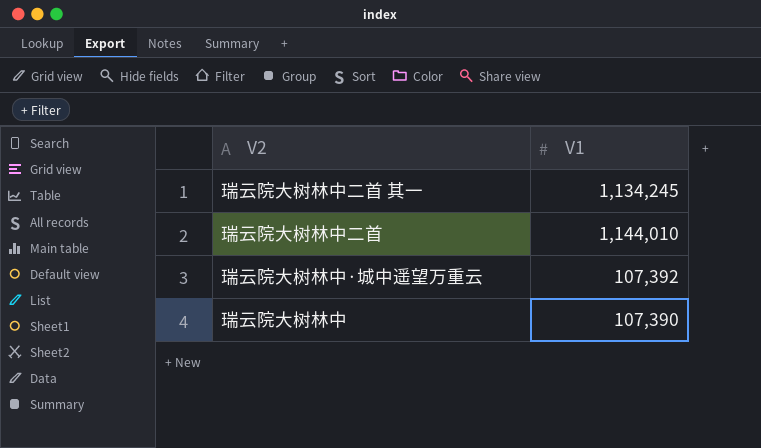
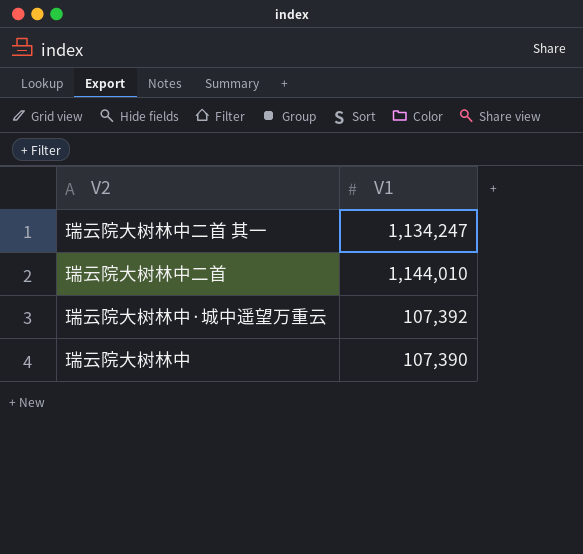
瑞云院大树林中二首 其一 | V1: 1,134,245 -> 1,134,247

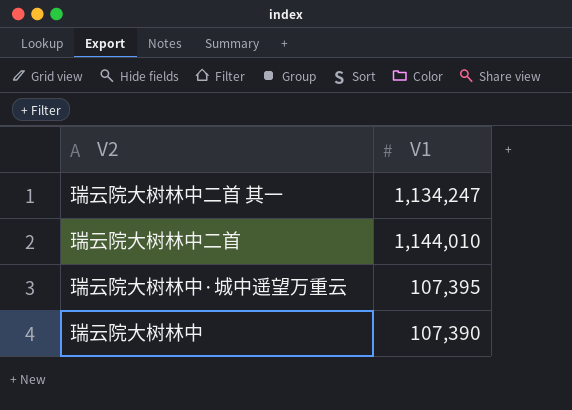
瑞云院大树林中·城中遥望万重云 | V1: 107,392 -> 107,395

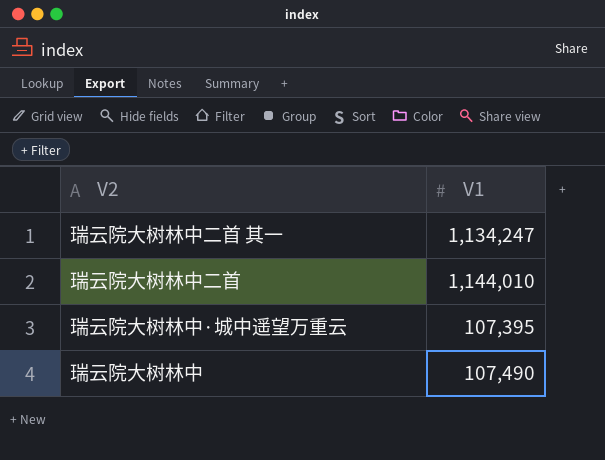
瑞云院大树林中 | V1: 107,390 -> 107,490

